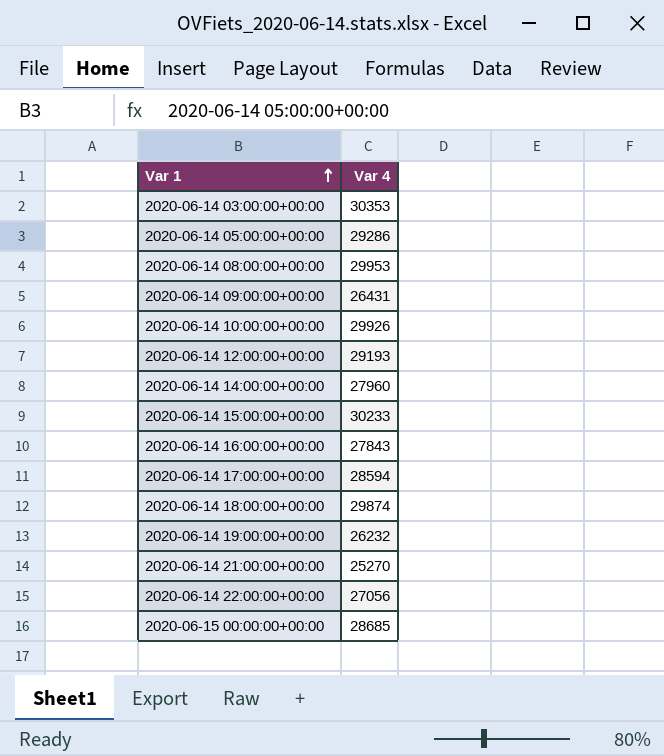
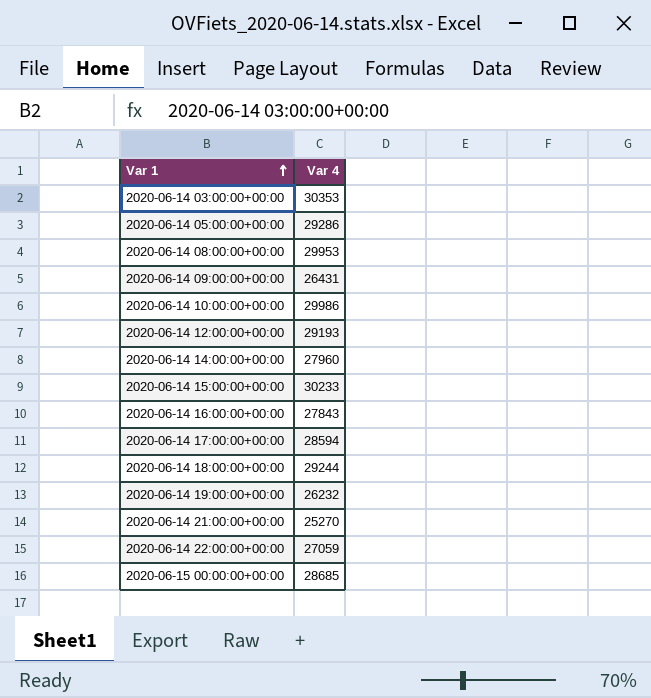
2020-06-14 10:00:00+00:00 | Var 4: 29926 -> 29986
2020-06-14 18:00:00+00:00 | Var 4: 29874 -> 29244
2020-06-14 22:00:00+00:00 | Var 4: 27056 -> 27059

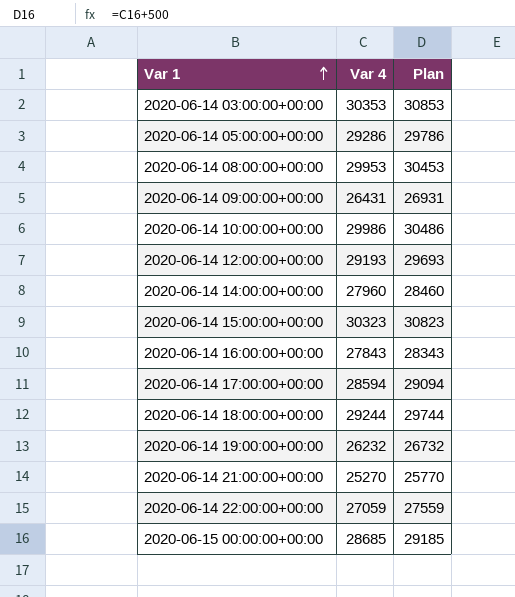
column Plan | formula: none -> [Var 4] + 500
2020-06-14 15:00:00+00:00 | Var 4: 30233 -> 30323

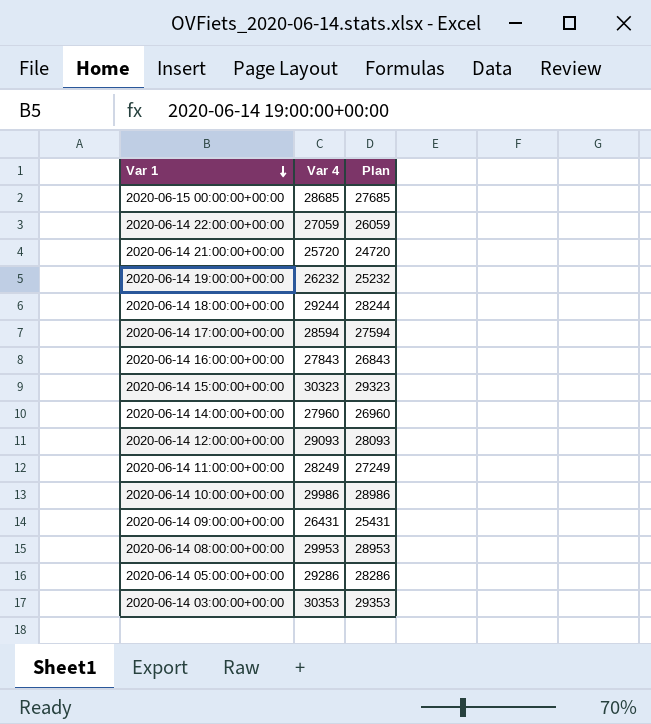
row order: Var 1 ascending -> Var 1 descending
column Plan | formula: [Var 4] + 500 -> [Var 4] - 1000
2020-06-14 21:00:00+00:00 | Var 4: 25270 -> 25720
2020-06-14 12:00:00+00:00 | Var 4: 29193 -> 29093
row 2020-06-14 11:00:00+00:00: none -> 28249 | 27249

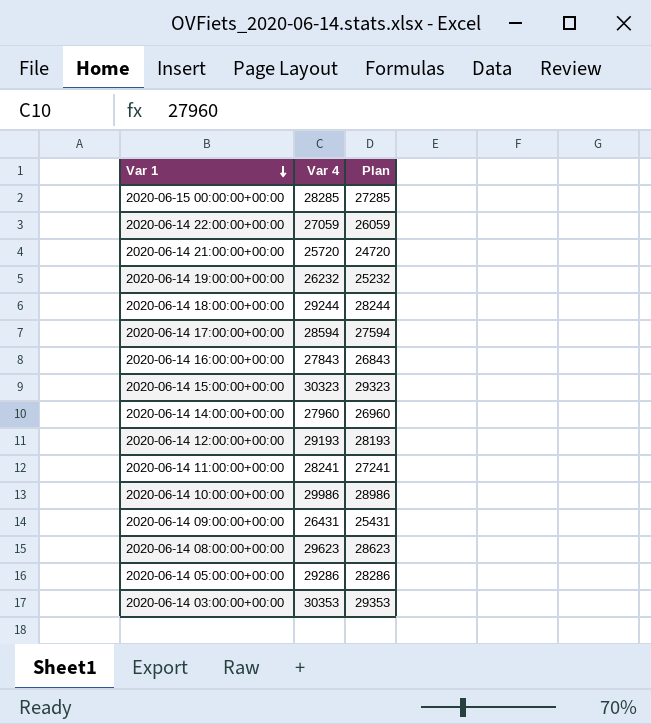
2020-06-15 00:00:00+00:00 | Var 4: 28685 -> 28285
2020-06-15 00:00:00+00:00 | Plan: 27685 -> 27285
2020-06-14 12:00:00+00:00 | Var 4: 29093 -> 29193
2020-06-14 12:00:00+00:00 | Plan: 28093 -> 28193
2020-06-14 11:00:00+00:00 | Var 4: 28249 -> 28241
2020-06-14 11:00:00+00:00 | Plan: 27249 -> 27241
2020-06-14 08:00:00+00:00 | Var 4: 29953 -> 29623
2020-06-14 08:00:00+00:00 | Plan: 28953 -> 28623

